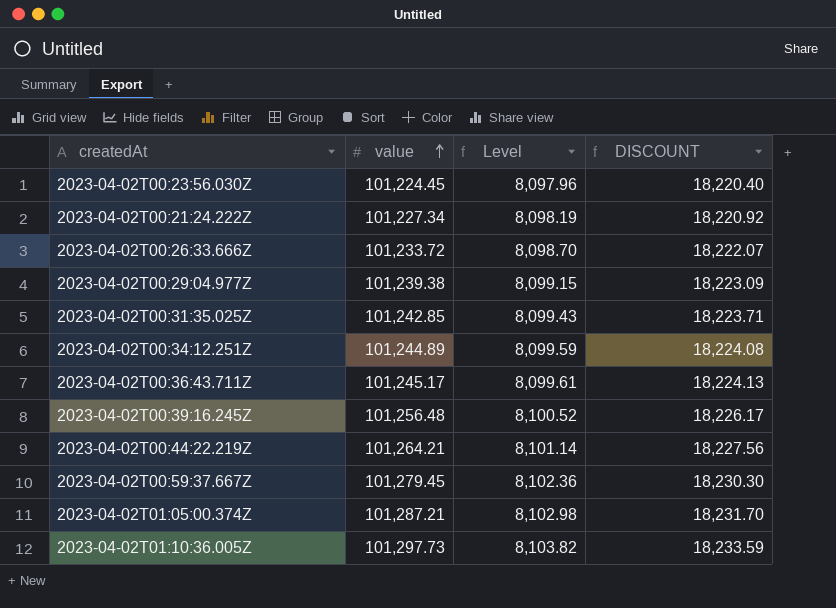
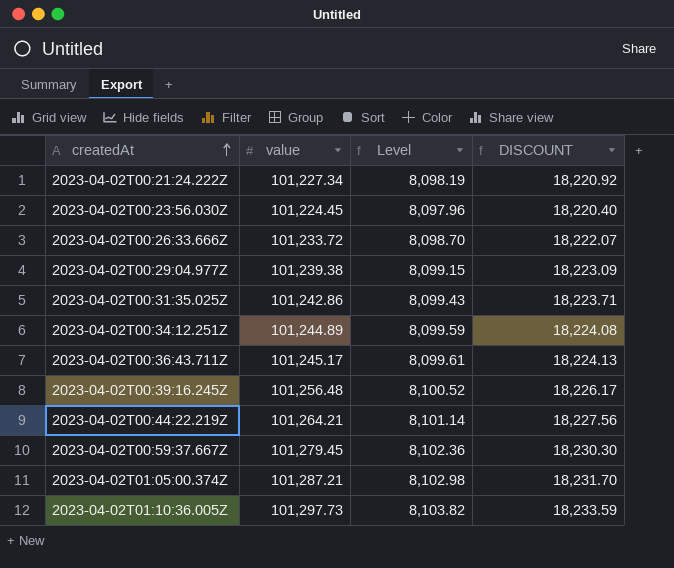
row order: value ascending -> createdAt ascending
2023-04-02T00:31:35.025Z | value: 101,242.85 -> 101,242.86

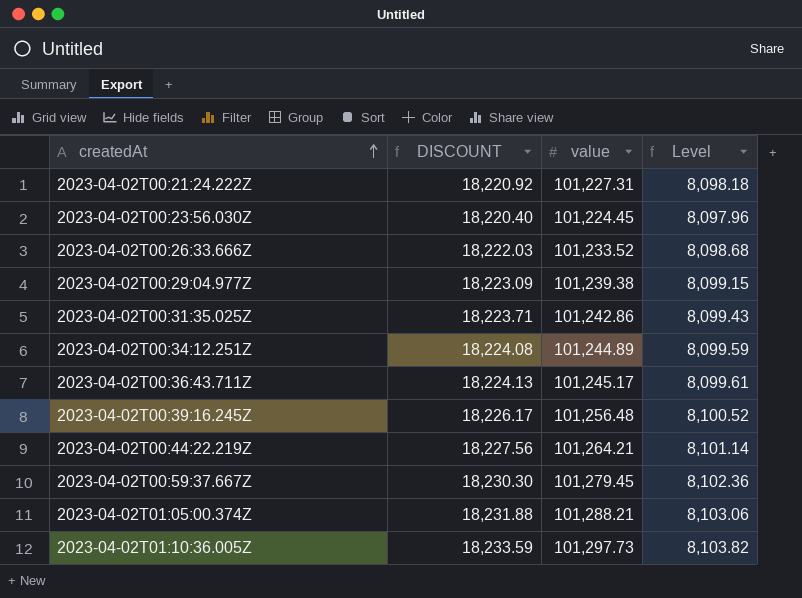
column DISCOUNT | position: 4 -> 2
2023-04-02T00:21:24.222Z | value: 101,227.34 -> 101,227.31
2023-04-02T00:21:24.222Z | Level: 8,098.19 -> 8,098.18
2023-04-02T00:26:33.666Z | DISCOUNT: 18,222.07 -> 18,222.03
2023-04-02T00:26:33.666Z | value: 101,233.72 -> 101,233.52
2023-04-02T00:26:33.666Z | Level: 8,098.70 -> 8,098.68
2023-04-02T01:05:00.374Z | DISCOUNT: 18,231.70 -> 18,231.88
2023-04-02T01:05:00.374Z | value: 101,287.21 -> 101,288.21
2023-04-02T01:05:00.374Z | Level: 8,102.98 -> 8,103.06

